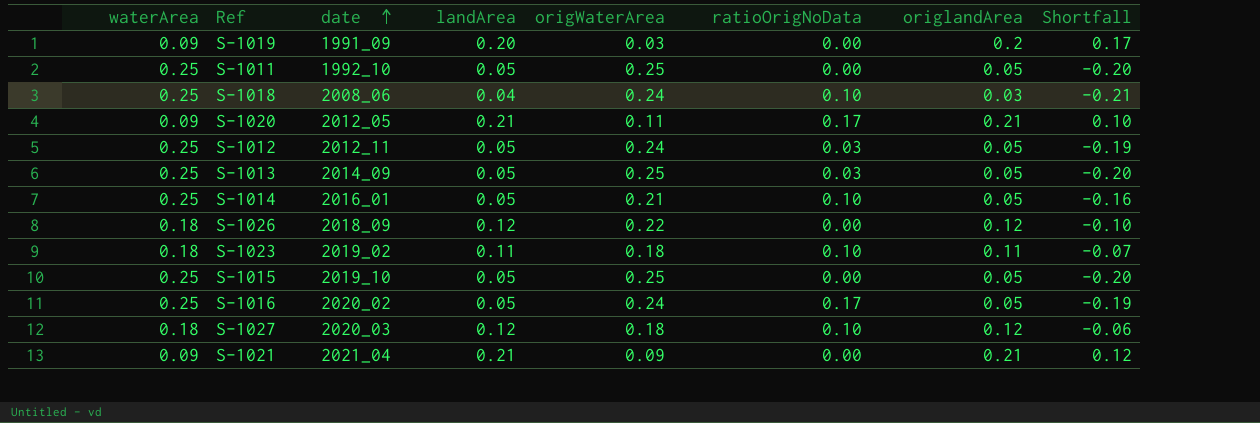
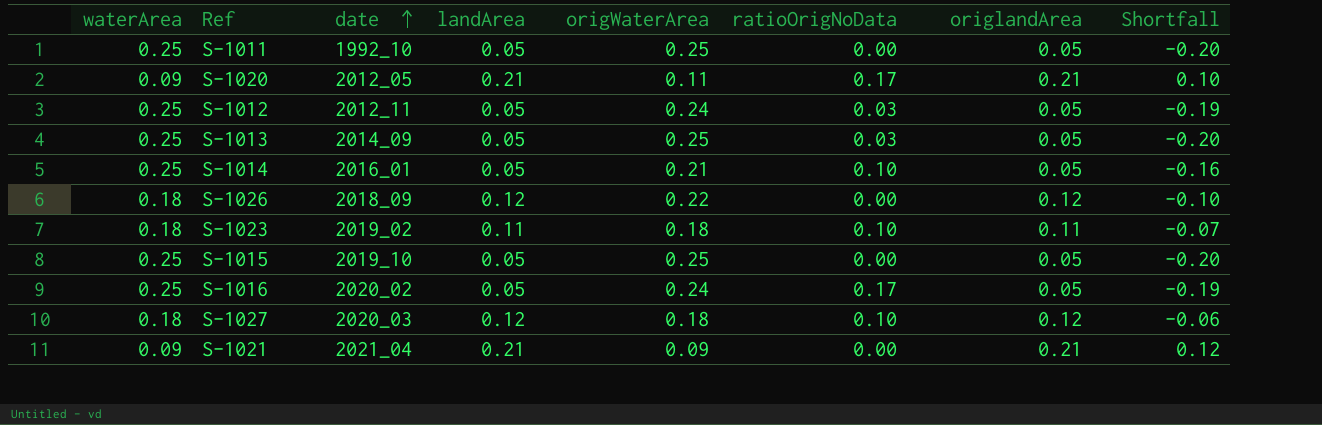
row S-1019: 0.09 | 1991_09 | 0.20 | 0.03 | 0.00 | 0.2 | 0.17 -> none
row S-1018: 0.25 | 2008_06 | 0.04 | 0.24 | 0.10 | 0.03 | -0.21 -> none

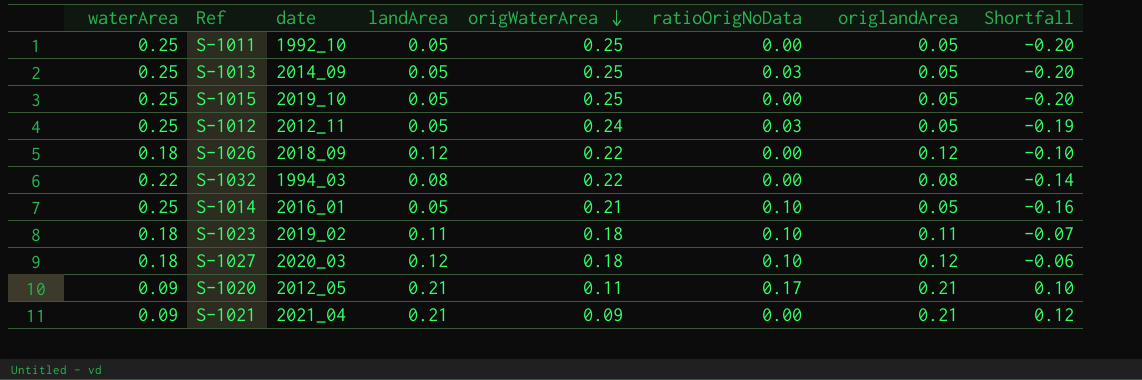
row order: date ascending -> origWaterArea descending
row S-1016: 0.25 | 2020_02 | 0.05 | 0.24 | 0.17 | 0.05 | -0.19 -> none
row S-1032: none -> 0.22 | 1994_03 | 0.08 | 0.22 | 0.00 | 0.08 | -0.14

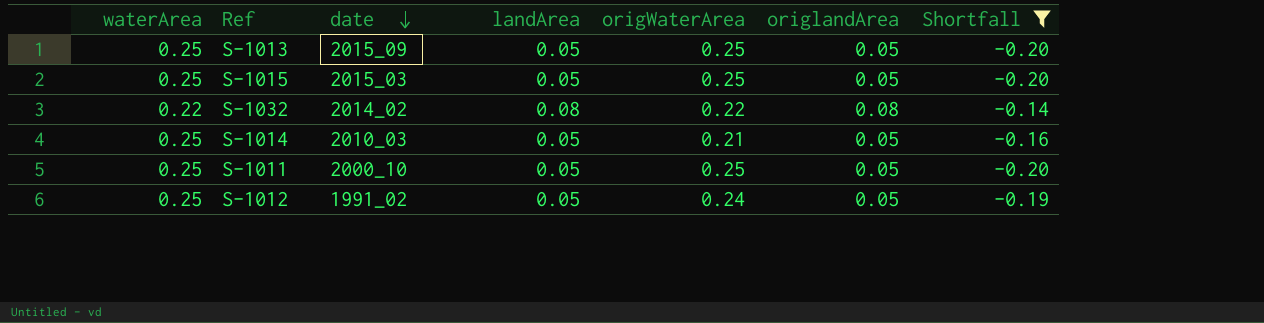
filter: none -> Shortfall <= -0.14
row order: origWaterArea descending -> date descending
column ratioOrigNoData | position: 6 -> none
S-1013 | date: 2014_09 -> 2015_09
S-1015 | date: 2019_10 -> 2015_03
S-1032 | date: 1994_03 -> 2014_02
S-1014 | date: 2016_01 -> 2010_03
S-1011 | date: 1992_10 -> 2000_10
S-1012 | date: 2012_11 -> 1991_02

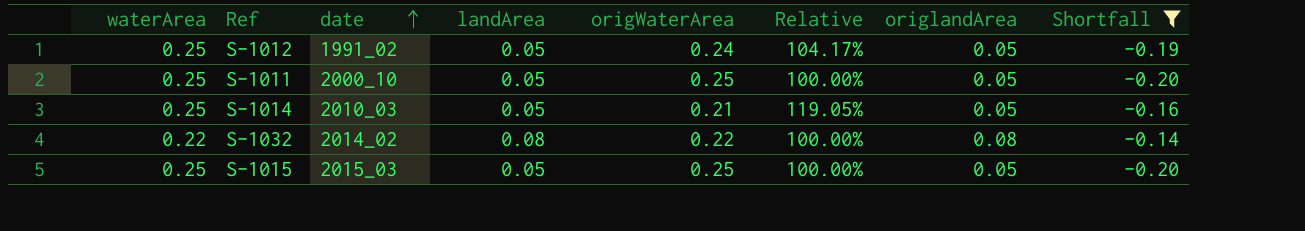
row order: date descending -> date ascending
column Relative | formula: none -> [waterArea] / [origWaterArea]
row S-1013: 0.25 | 2015_09 | 0.05 | 0.25 | 0.05 | -0.20 -> none

